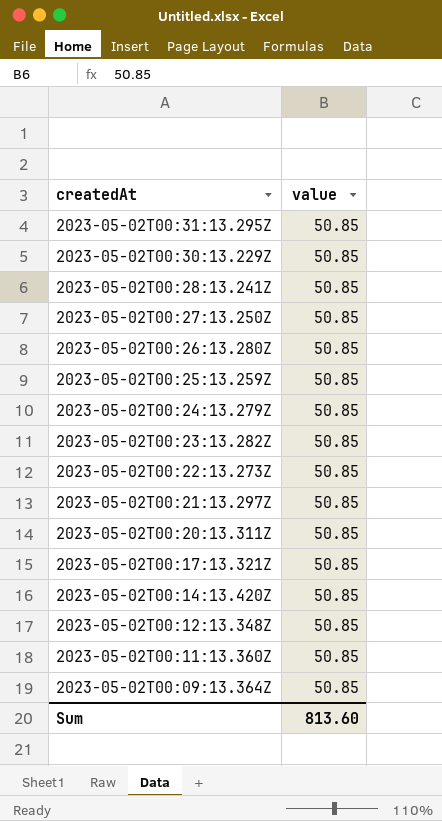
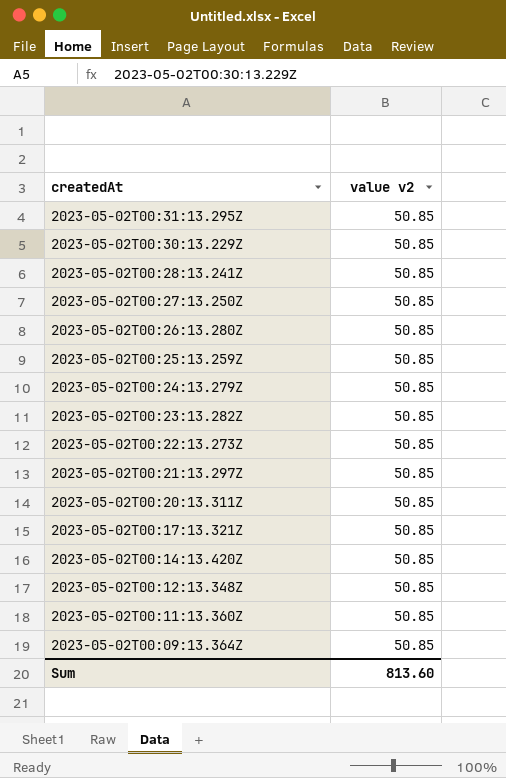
column name: value -> value v2

